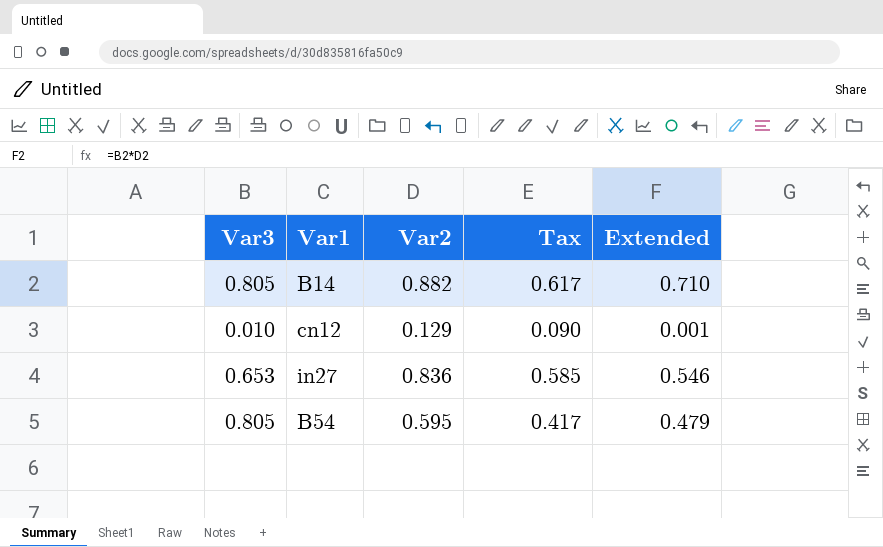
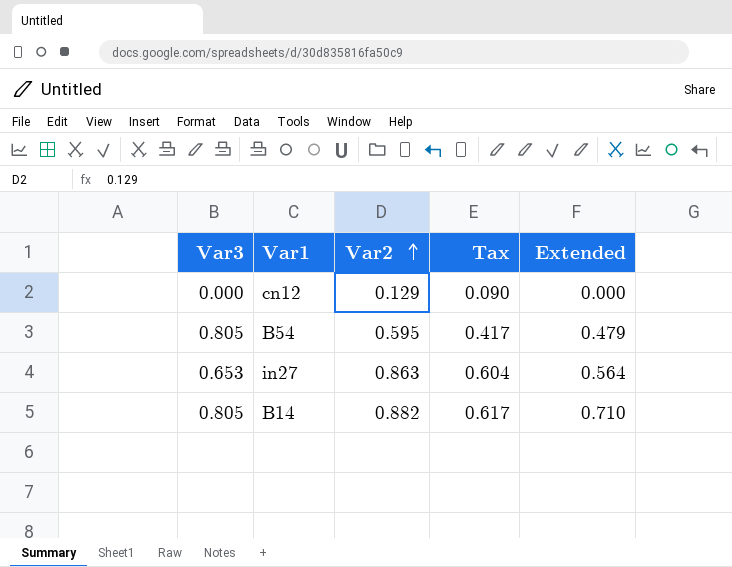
row order: none -> Var2 ascending
cn12 | Var3: 0.010 -> 0.000
cn12 | Extended: 0.001 -> 0.000
in27 | Var2: 0.836 -> 0.863
in27 | Tax: 0.585 -> 0.604
in27 | Extended: 0.546 -> 0.564

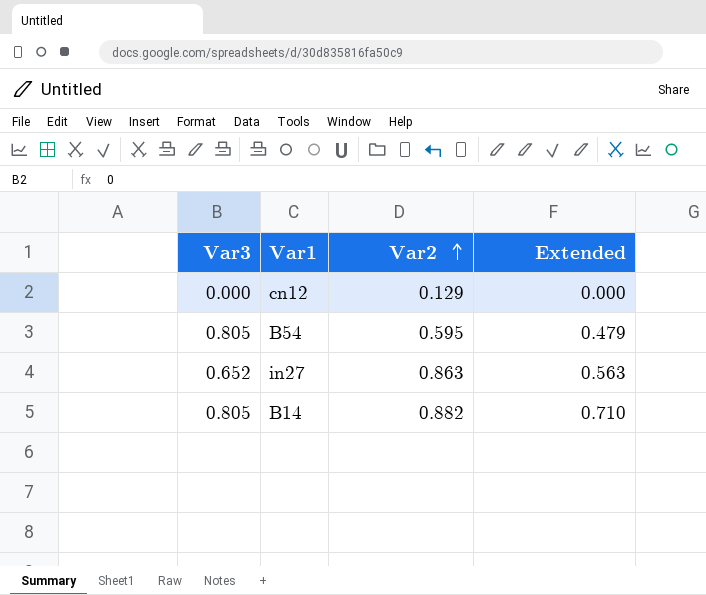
column Tax | formula: [Var2] * 0.7 -> none
in27 | Var3: 0.653 -> 0.652
in27 | Extended: 0.564 -> 0.563

